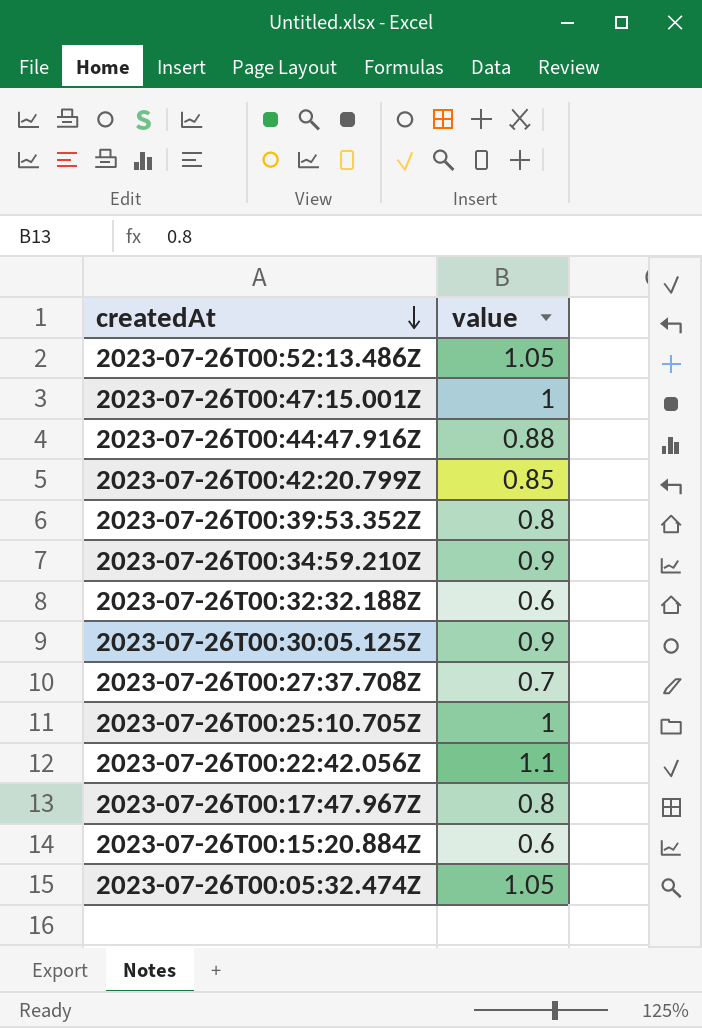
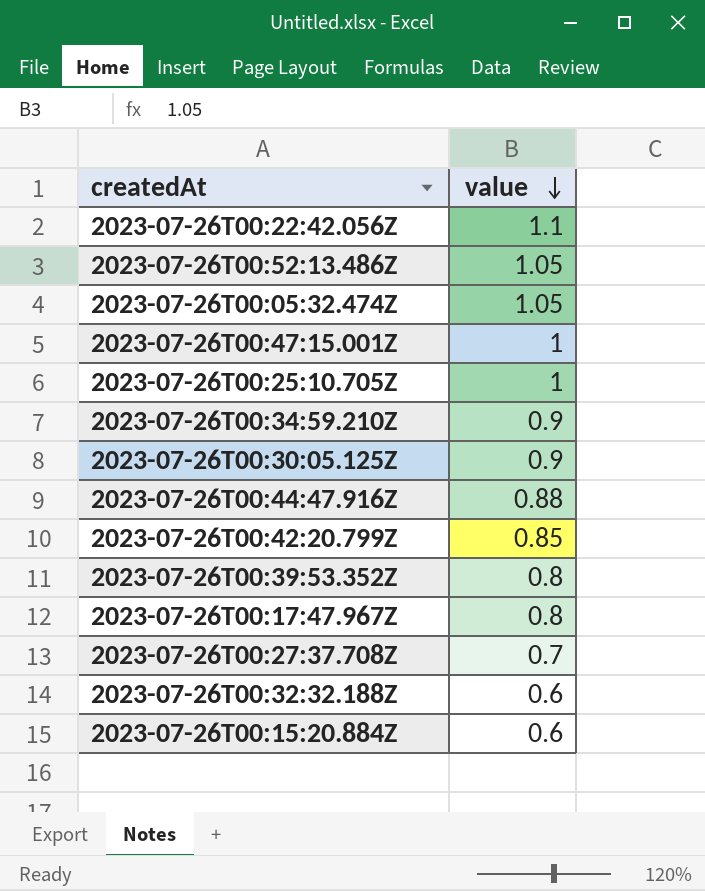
row order: createdAt descending -> value descending

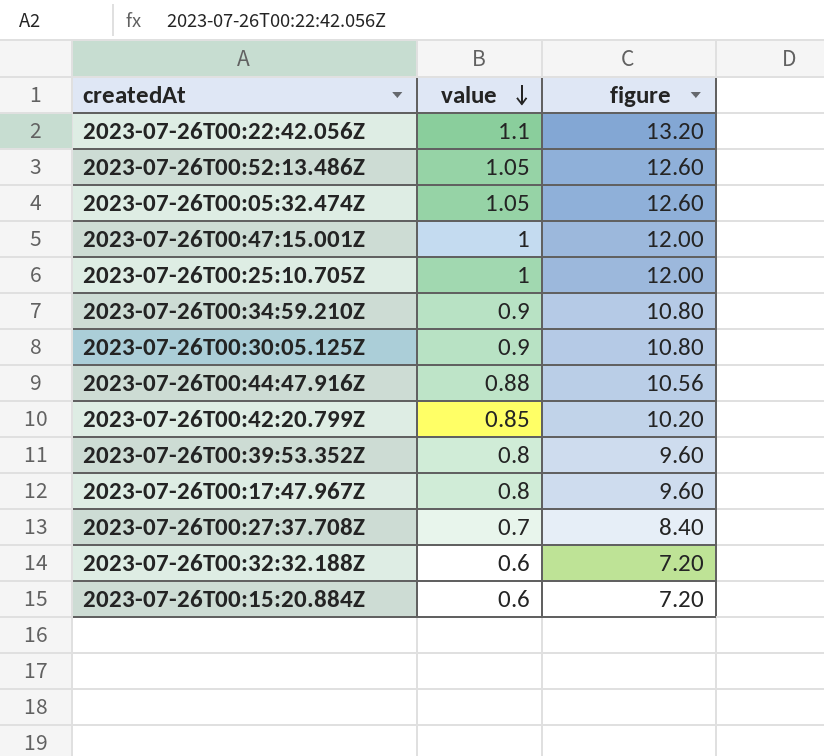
column figure | formula: none -> [value] * 12

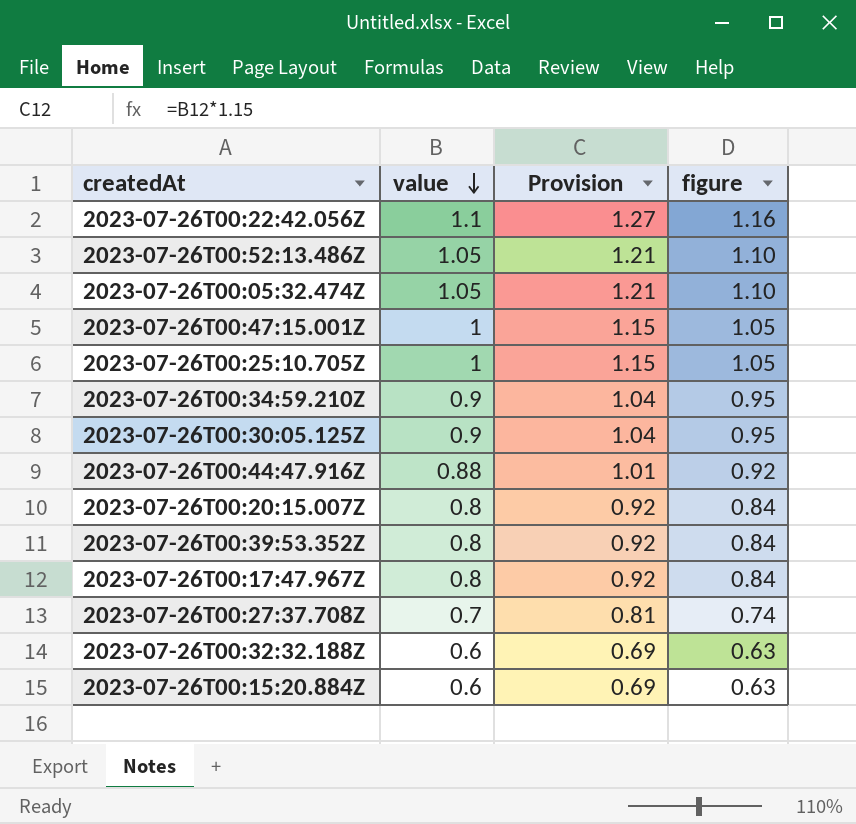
column Provision | formula: none -> [value] * 1.15
column figure | formula: [value] * 12 -> [value] * 1.05
row 2023-07-26T00:42:20.799Z: 0.85 | 10.20 -> none
row 2023-07-26T00:20:15.007Z: none -> 0.8 | 0.92 | 0.84

